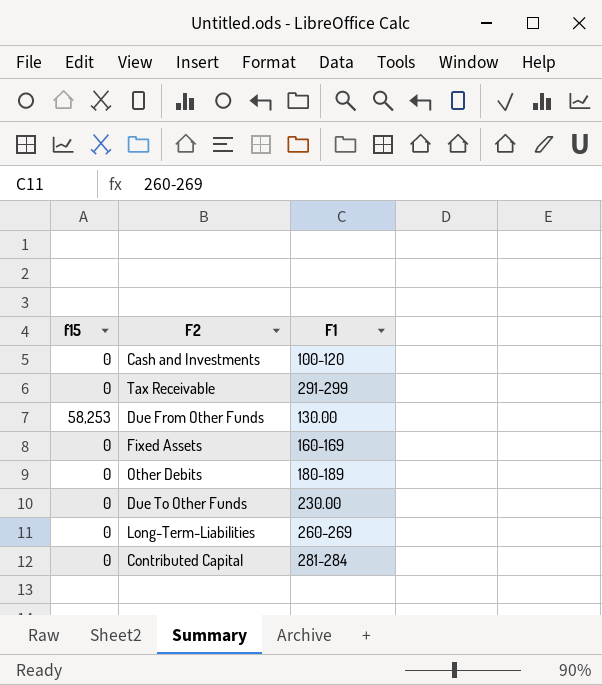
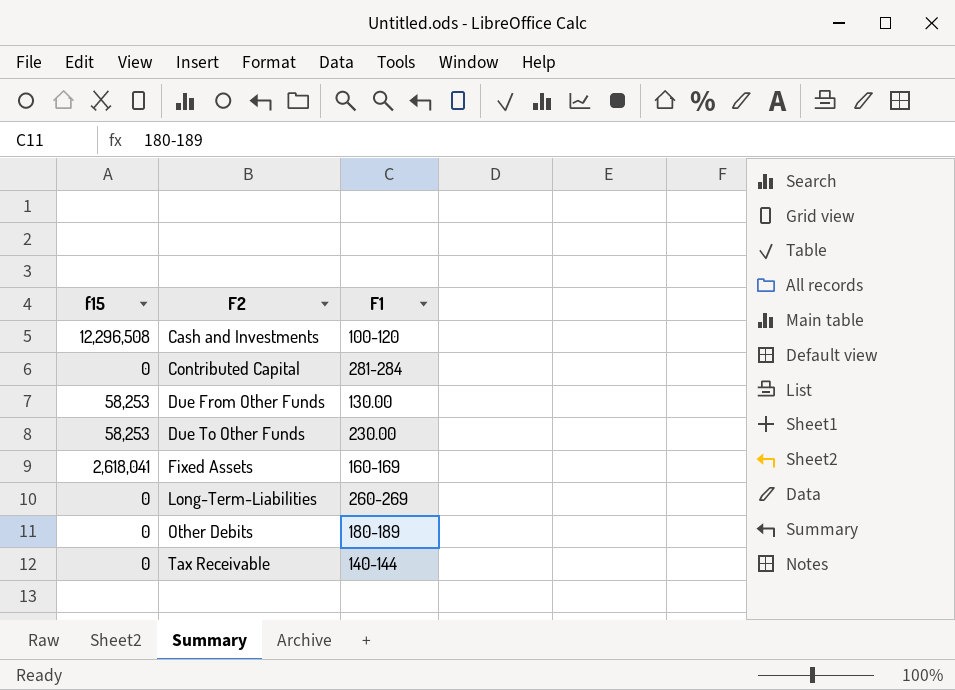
row order: none -> F2 ascending
Cash and Investments | f15: 0 -> 12,296,508
Due To Other Funds | f15: 0 -> 58,253
Fixed Assets | f15: 0 -> 2,618,041
Tax Receivable | F1: 291-299 -> 140-144

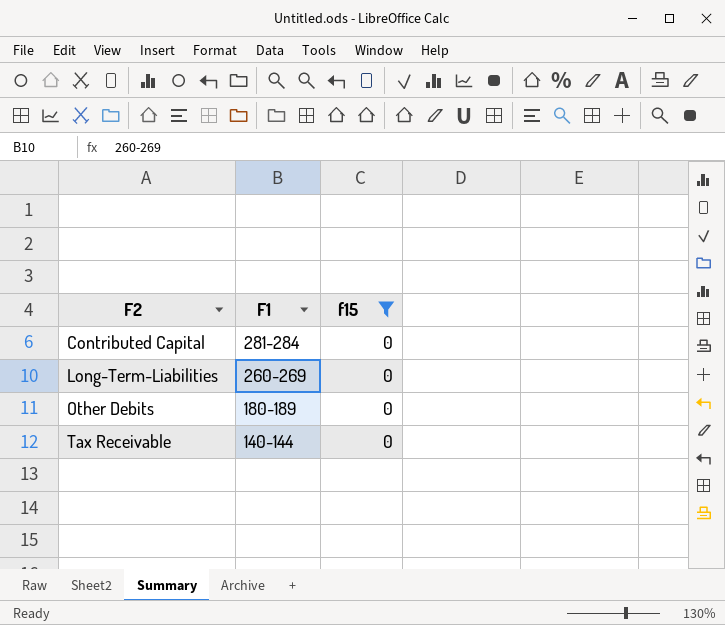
filter: none -> f15 = 0
column f15 | position: 1 -> 3

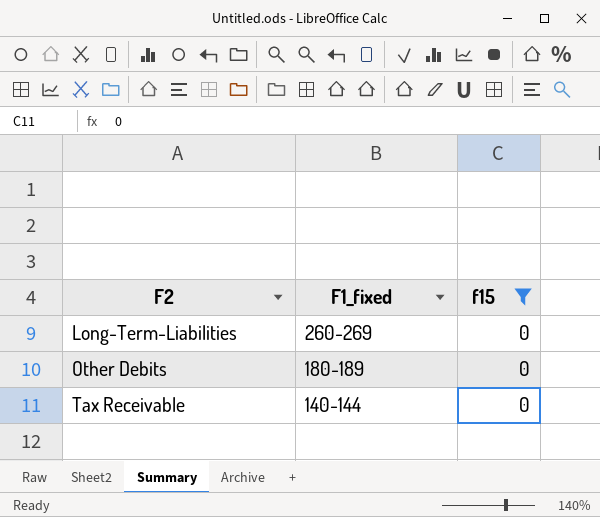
column name: F1 -> F1_fixed
row Contributed Capital: 281-284 | 0 -> none

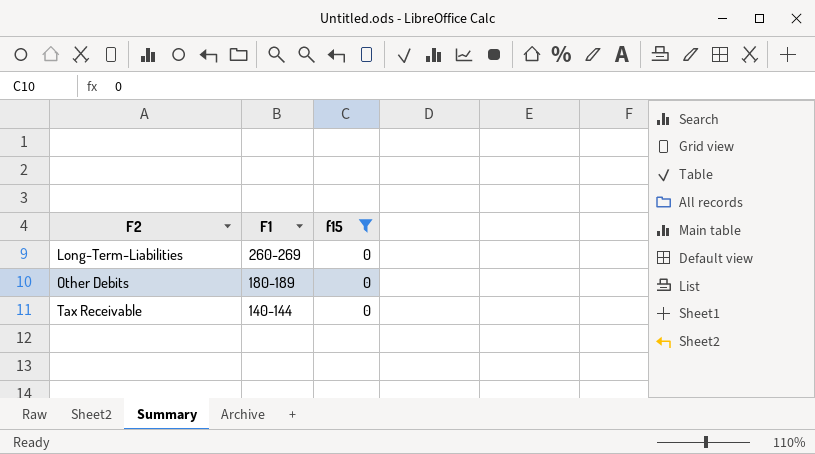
column name: F1_fixed -> F1

